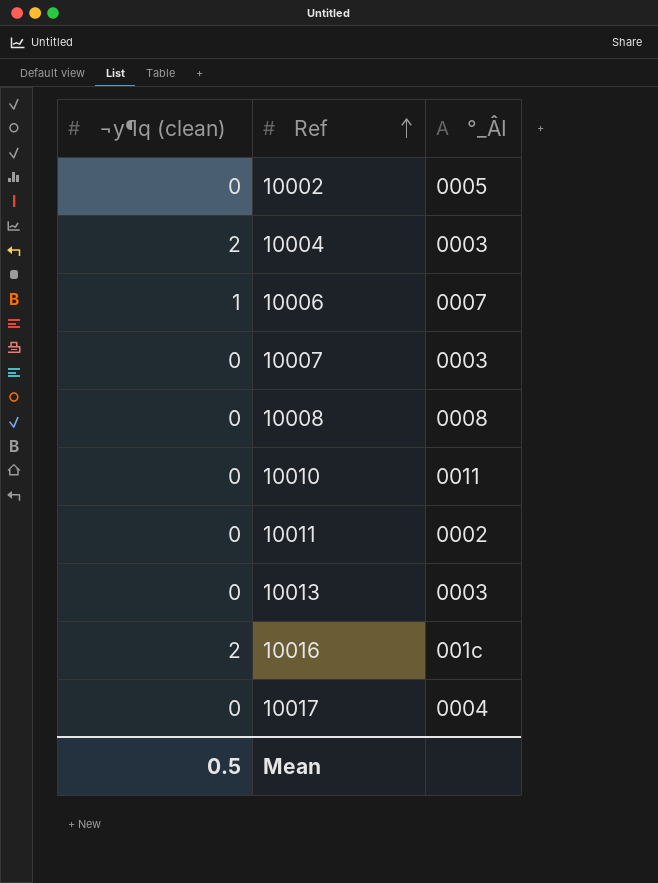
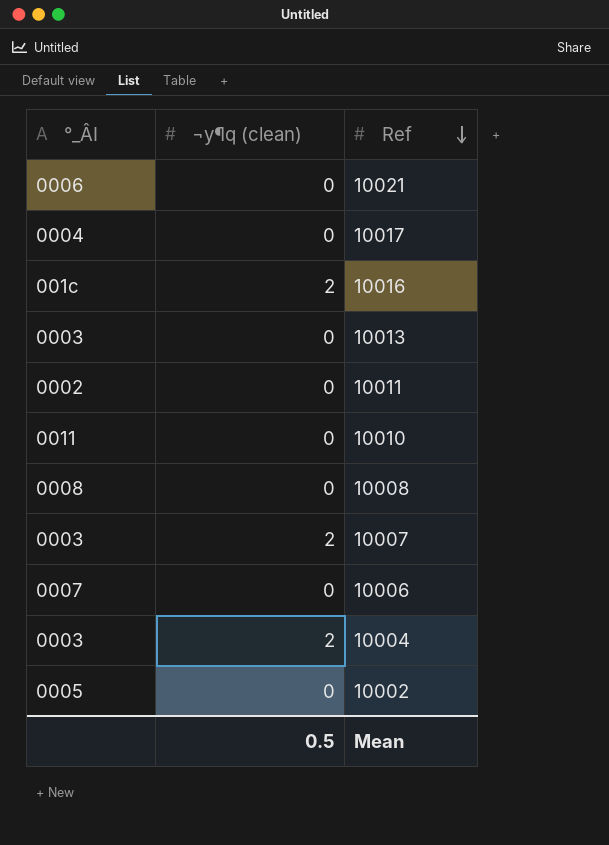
row order: Ref ascending -> Ref descending
column °_ÂI | position: 3 -> 1
row 10021: none -> 0006 | 0
10007 | ¬y¶q (clean): 0 -> 2
10006 | ¬y¶q (clean): 1 -> 0

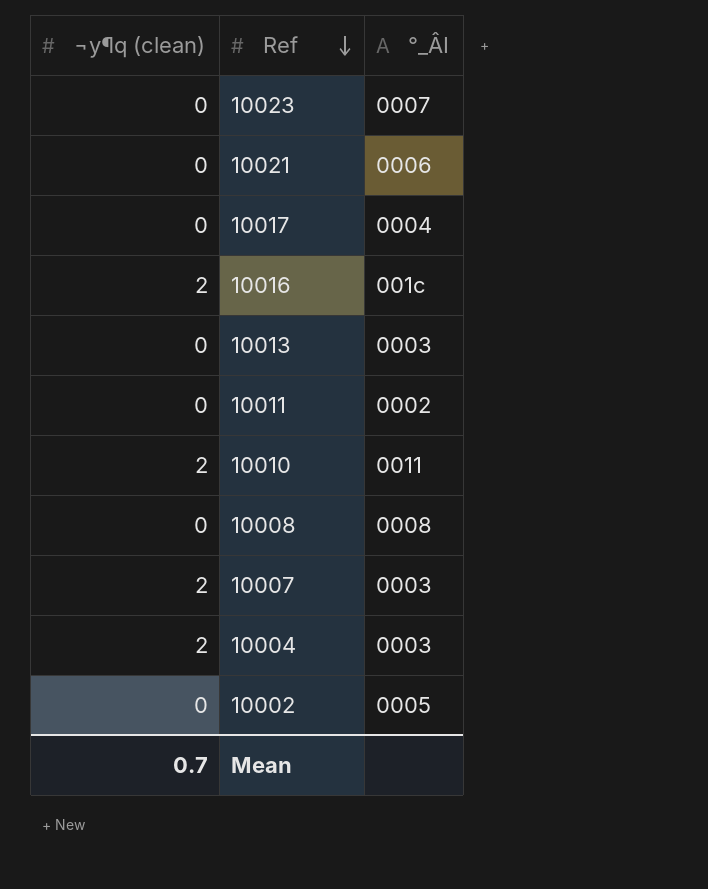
column °_ÂI | position: 1 -> 3
row 10006: 0007 | 0 -> none
row 10023: none -> 0 | 0007
10010 | ¬y¶q (clean): 0 -> 2
Mean | ¬y¶q (clean): 0.5 -> 0.7

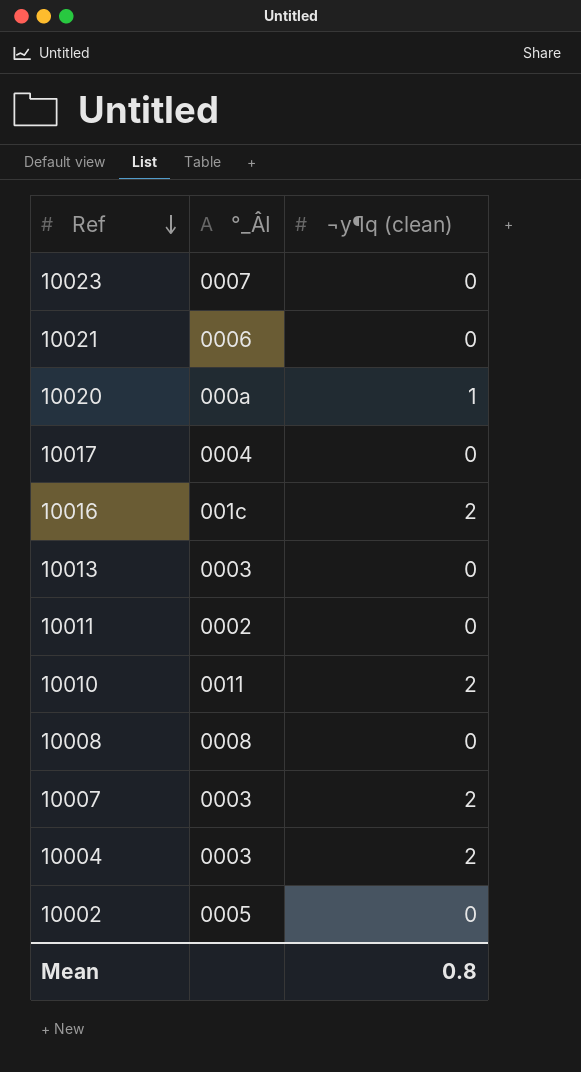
column ¬y¶q (clean) | position: 1 -> 3
row 10020: none -> 000a | 1
Mean | ¬y¶q (clean): 0.7 -> 0.8

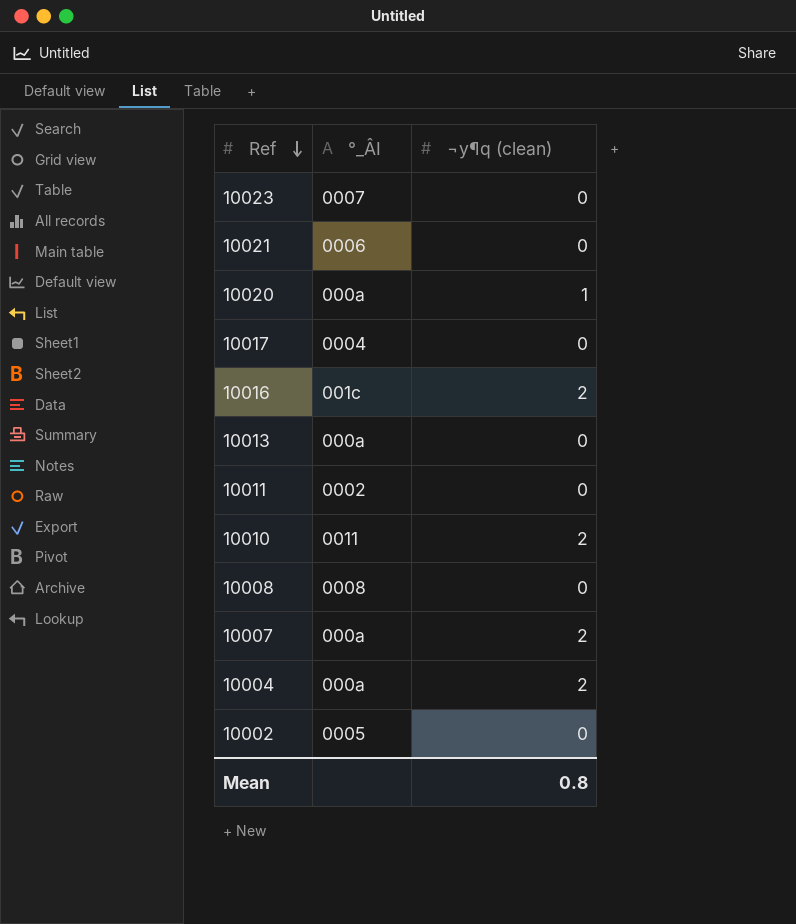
10013 | °_ÂI: 0003 -> 000a
10007 | °_ÂI: 0003 -> 000a
10004 | °_ÂI: 0003 -> 000a

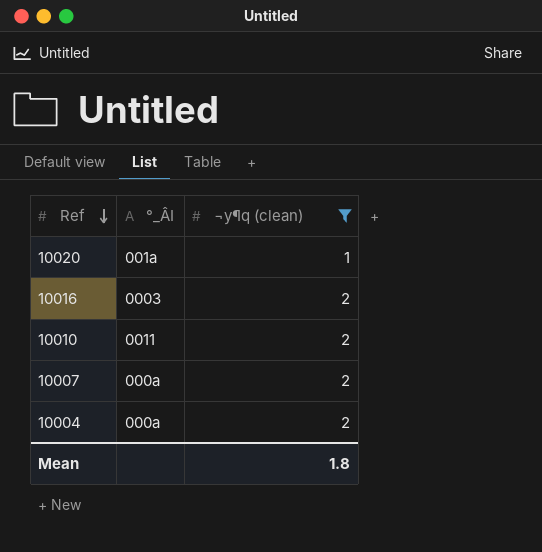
filter: none -> ¬y¶q (clean) != 0
10020 | °_ÂI: 000a -> 001a
10016 | °_ÂI: 001c -> 0003
Mean | ¬y¶q (clean): 0.8 -> 1.8

